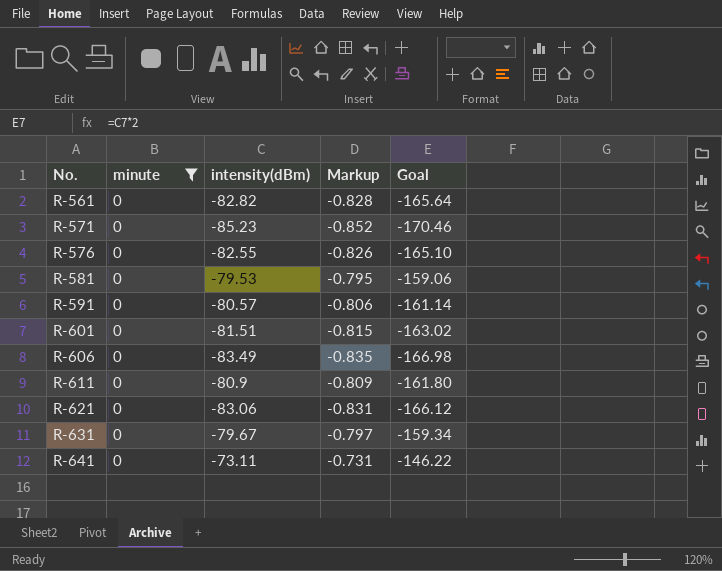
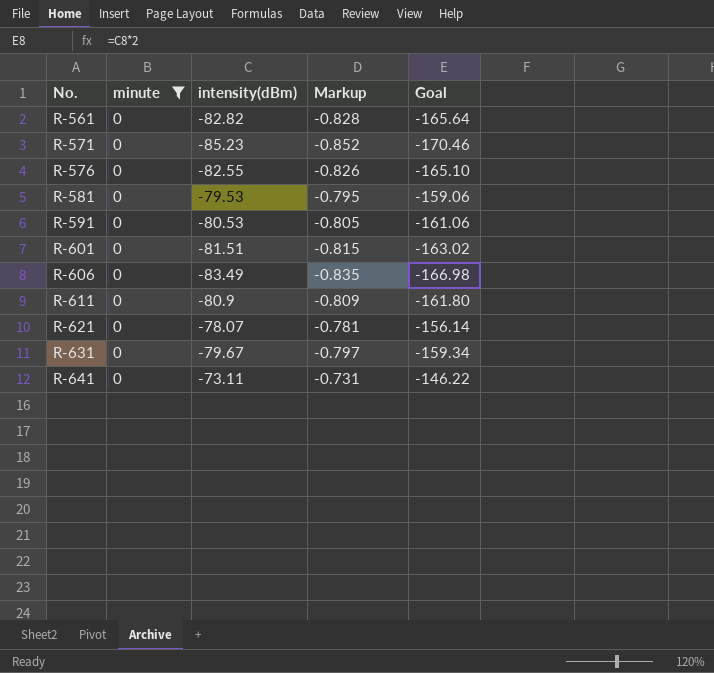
R-591 | intensity(dBm): -80.57 -> -80.53
R-591 | Markup: -0.806 -> -0.805
R-591 | Goal: -161.14 -> -161.06
R-621 | intensity(dBm): -83.06 -> -78.07
R-621 | Markup: -0.831 -> -0.781
R-621 | Goal: -166.12 -> -156.14

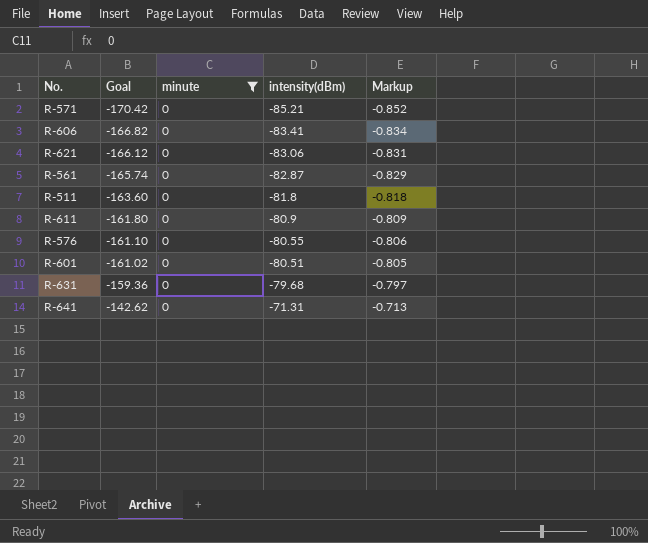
row order: No. ascending -> Goal ascending
column Goal | position: 5 -> 2
row R-581: 0 | -79.53 | -0.795 | -159.06 -> none
row R-591: 0 | -80.53 | -0.805 | -161.06 -> none
R-571 | Goal: -170.46 -> -170.42
R-571 | intensity(dBm): -85.23 -> -85.21
R-606 | Goal: -166.98 -> -166.82
R-606 | intensity(dBm): -83.49 -> -83.41
R-606 | Markup: -0.835 -> -0.834
R-621 | Goal: -156.14 -> -166.12
R-621 | intensity(dBm): -78.07 -> -83.06
R-621 | Markup: -0.781 -> -0.831
R-561 | Goal: -165.64 -> -165.74
R-561 | intensity(dBm): -82.82 -> -82.87
R-561 | Markup: -0.828 -> -0.829
row R-511: none -> -163.60 | 0 | -81.8 | -0.818
R-576 | Goal: -165.10 -> -161.10
R-576 | intensity(dBm): -82.55 -> -80.55
R-576 | Markup: -0.826 -> -0.806
R-601 | Goal: -163.02 -> -161.02
R-601 | intensity(dBm): -81.51 -> -80.51
R-601 | Markup: -0.815 -> -0.805
R-631 | Goal: -159.34 -> -159.36
R-631 | intensity(dBm): -79.67 -> -79.68
R-641 | Goal: -146.22 -> -142.62
R-641 | intensity(dBm): -73.11 -> -71.31
R-641 | Markup: -0.731 -> -0.713

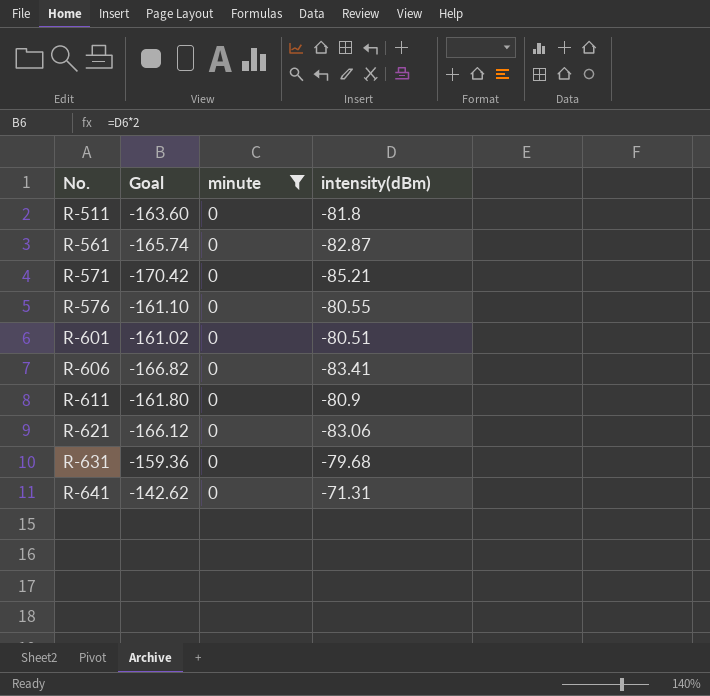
row order: Goal ascending -> No. ascending
column Markup | formula: [intensity(dBm)] * 0.01 -> none

